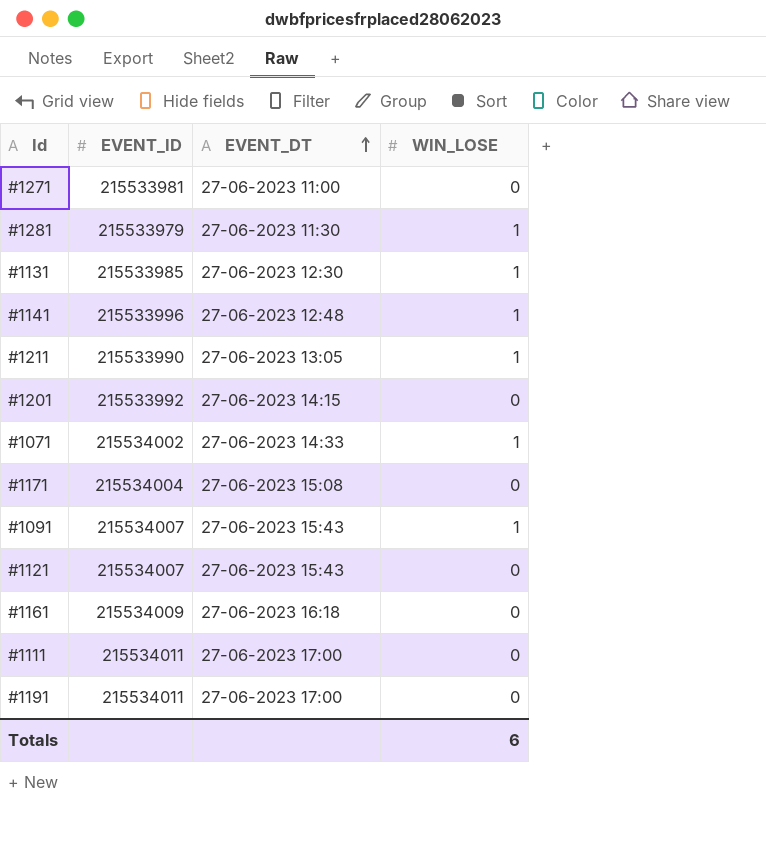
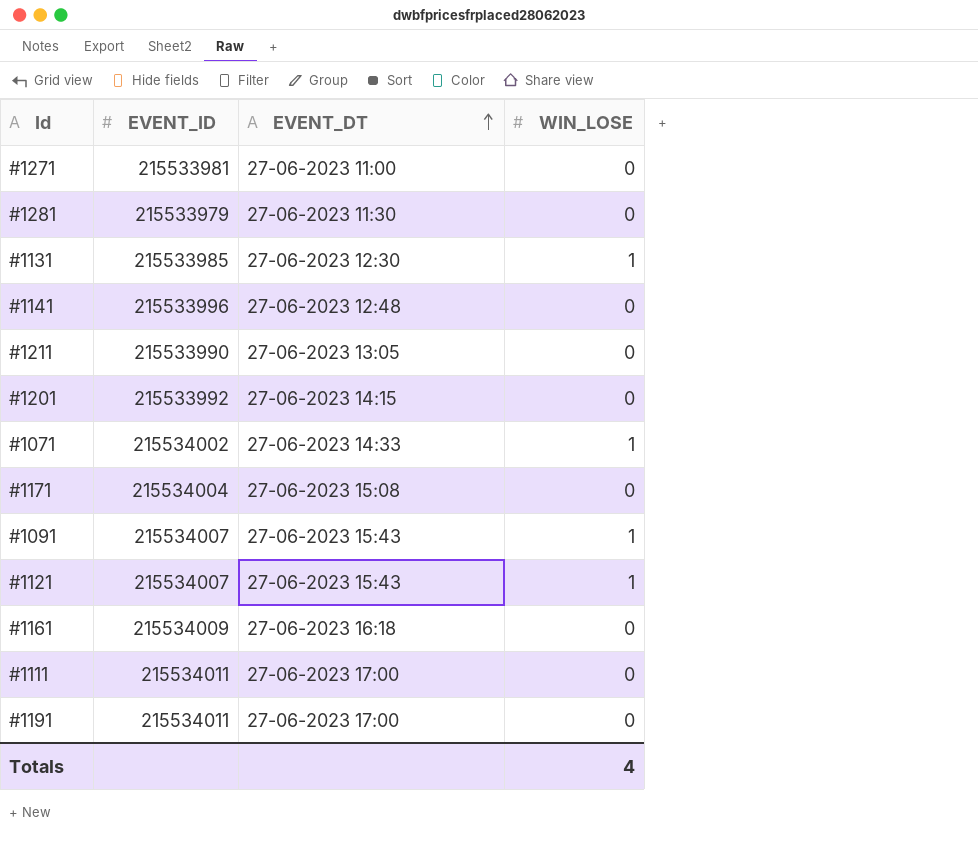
#1281 | WIN_LOSE: 1 -> 0
#1141 | WIN_LOSE: 1 -> 0
#1211 | WIN_LOSE: 1 -> 0
#1121 | WIN_LOSE: 0 -> 1
Totals | WIN_LOSE: 6 -> 4

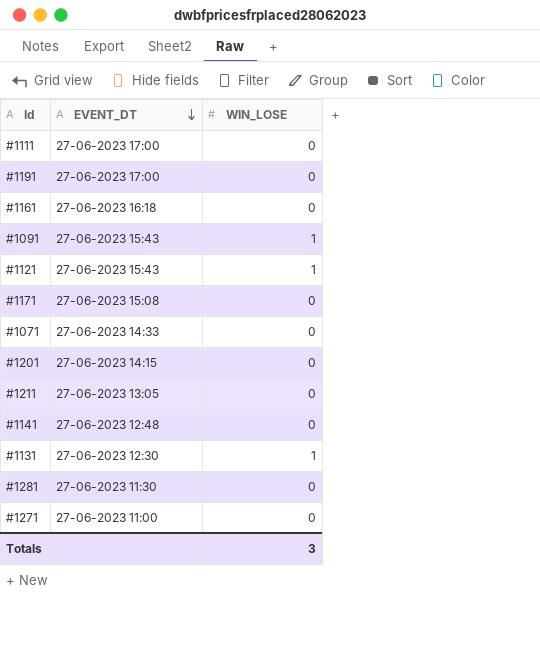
row order: EVENT_DT ascending -> EVENT_DT descending
column EVENT_ID | position: 2 -> none
#1071 | WIN_LOSE: 1 -> 0
Totals | WIN_LOSE: 4 -> 3

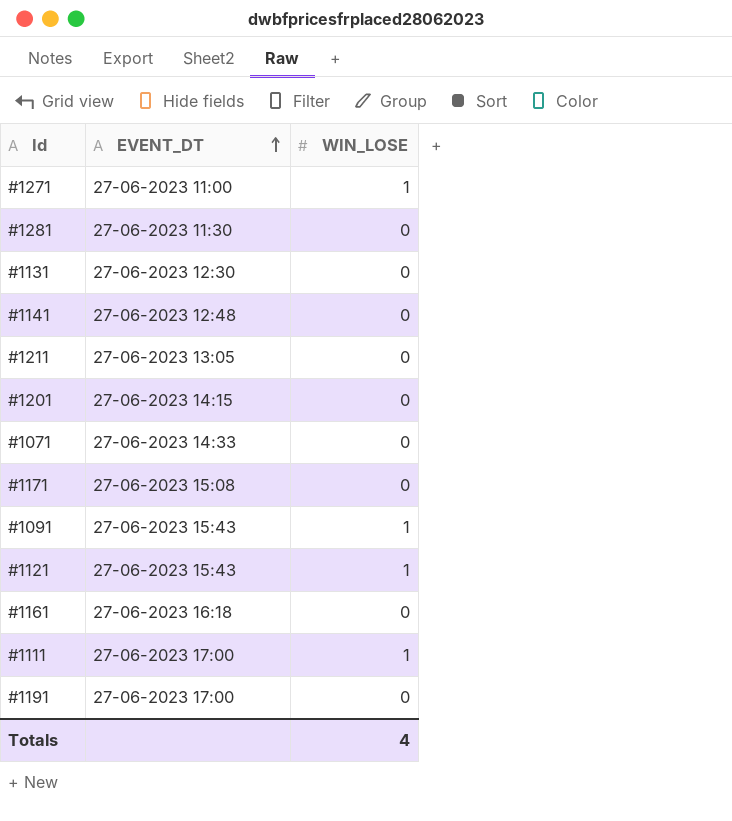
row order: EVENT_DT descending -> EVENT_DT ascending
#1271 | WIN_LOSE: 0 -> 1
#1131 | WIN_LOSE: 1 -> 0
#1111 | WIN_LOSE: 0 -> 1
Totals | WIN_LOSE: 3 -> 4

